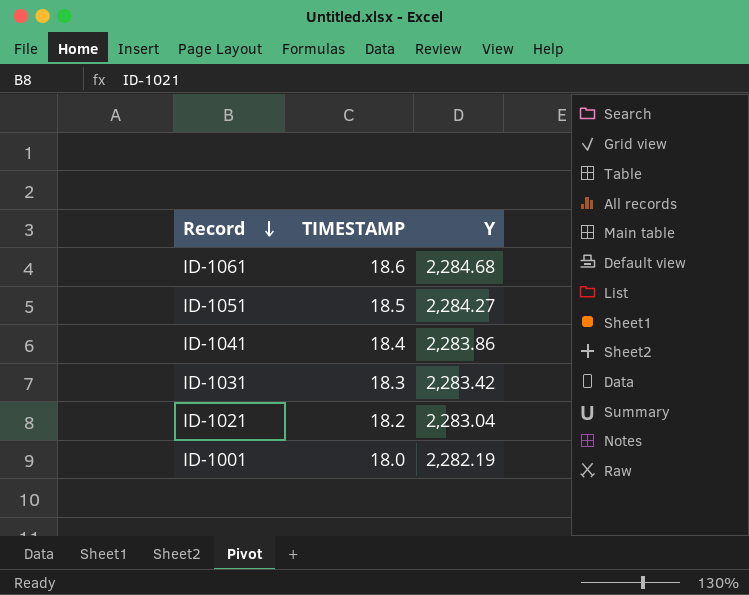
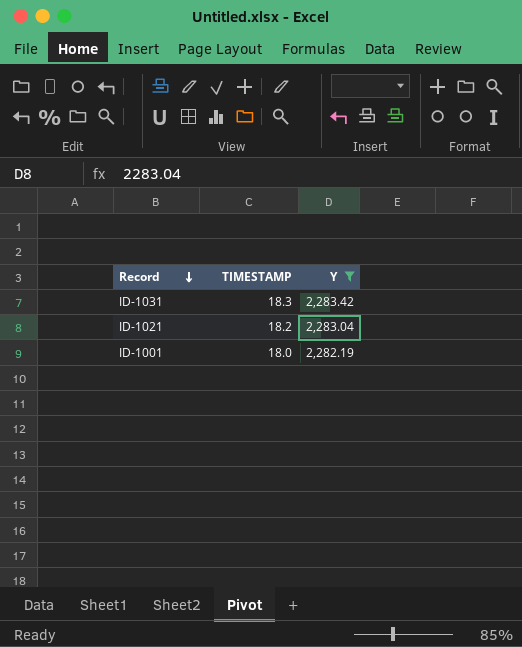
filter: none -> Y <= 2,283.42

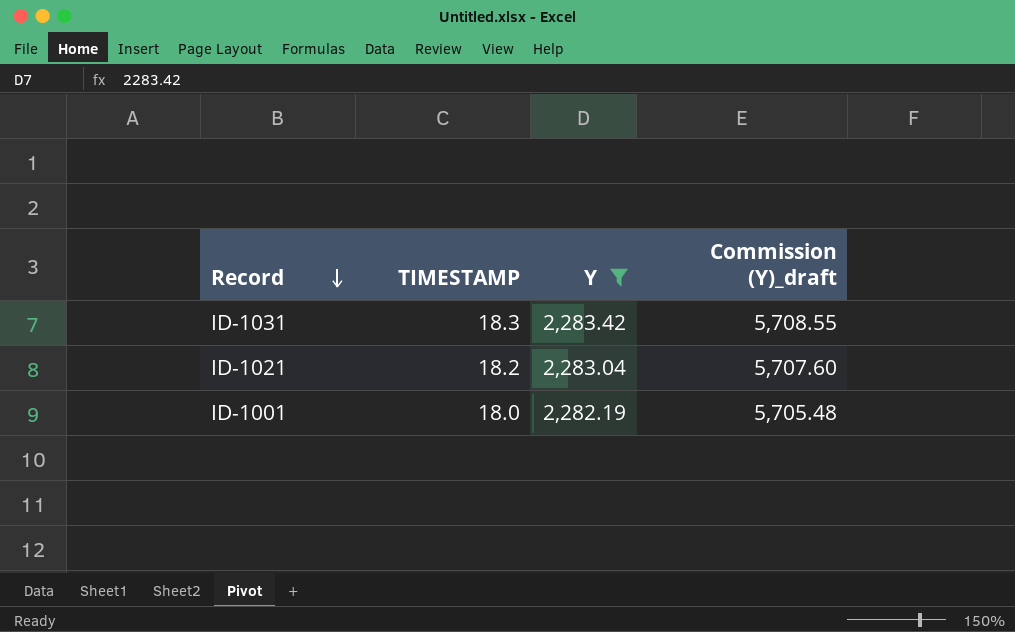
column Commission (Y)_draft | formula: none -> [Y] * 2.5

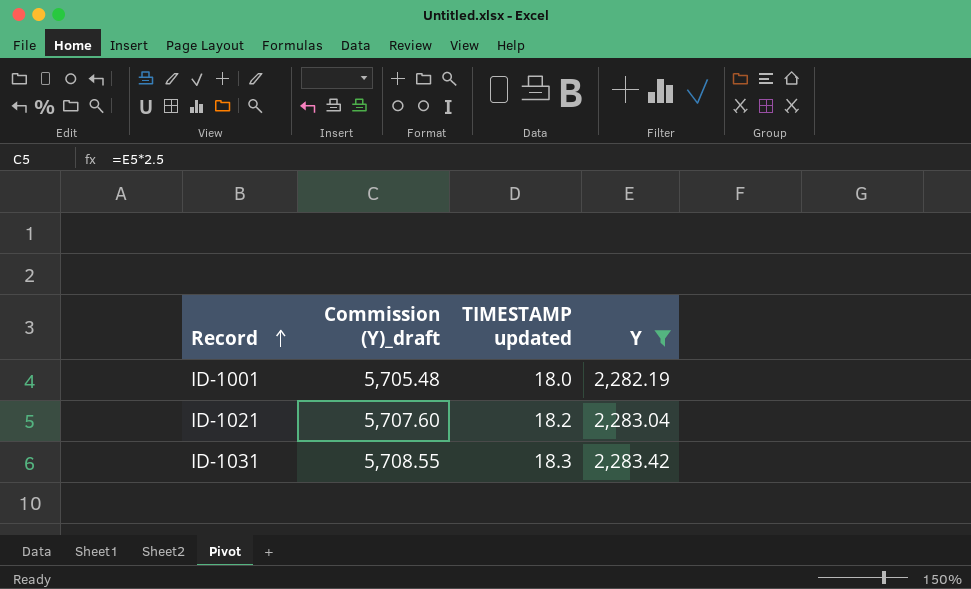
row order: Record descending -> Record ascending
column Commission (Y)_draft | position: 4 -> 2
column name: TIMESTAMP -> TIMESTAMP updated

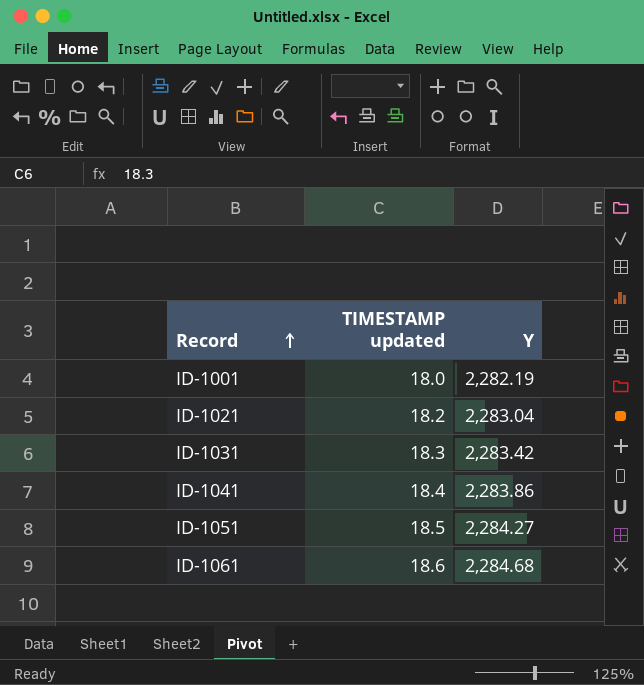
filter: Y <= 2,283.42 -> none
column Commission (Y)_draft | formula: [Y] * 2.5 -> none

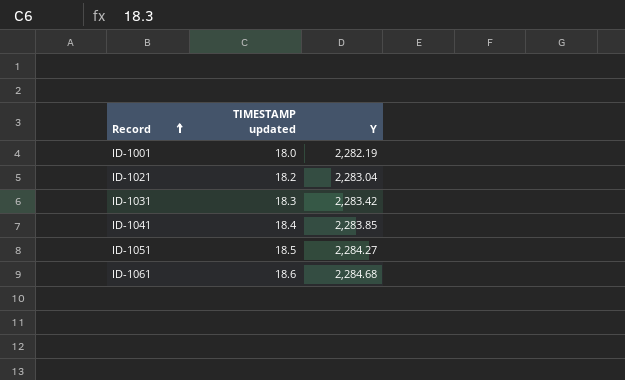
ID-1041 | Y: 2,283.86 -> 2,283.85

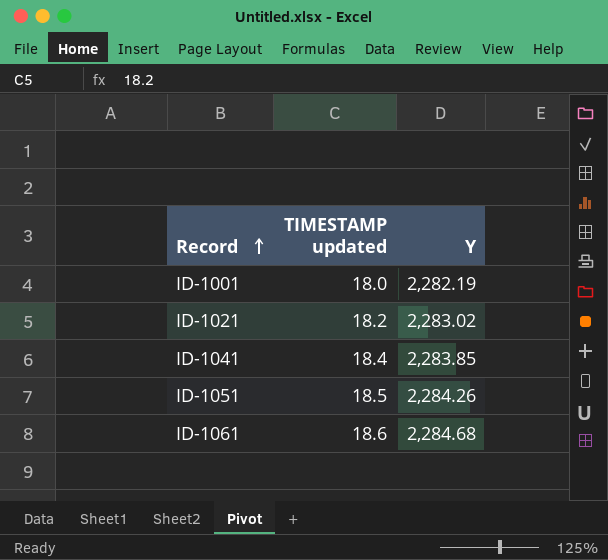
row ID-1031: 18.3 | 2,283.42 -> none
ID-1021 | Y: 2,283.04 -> 2,283.02
ID-1051 | Y: 2,284.27 -> 2,284.26

